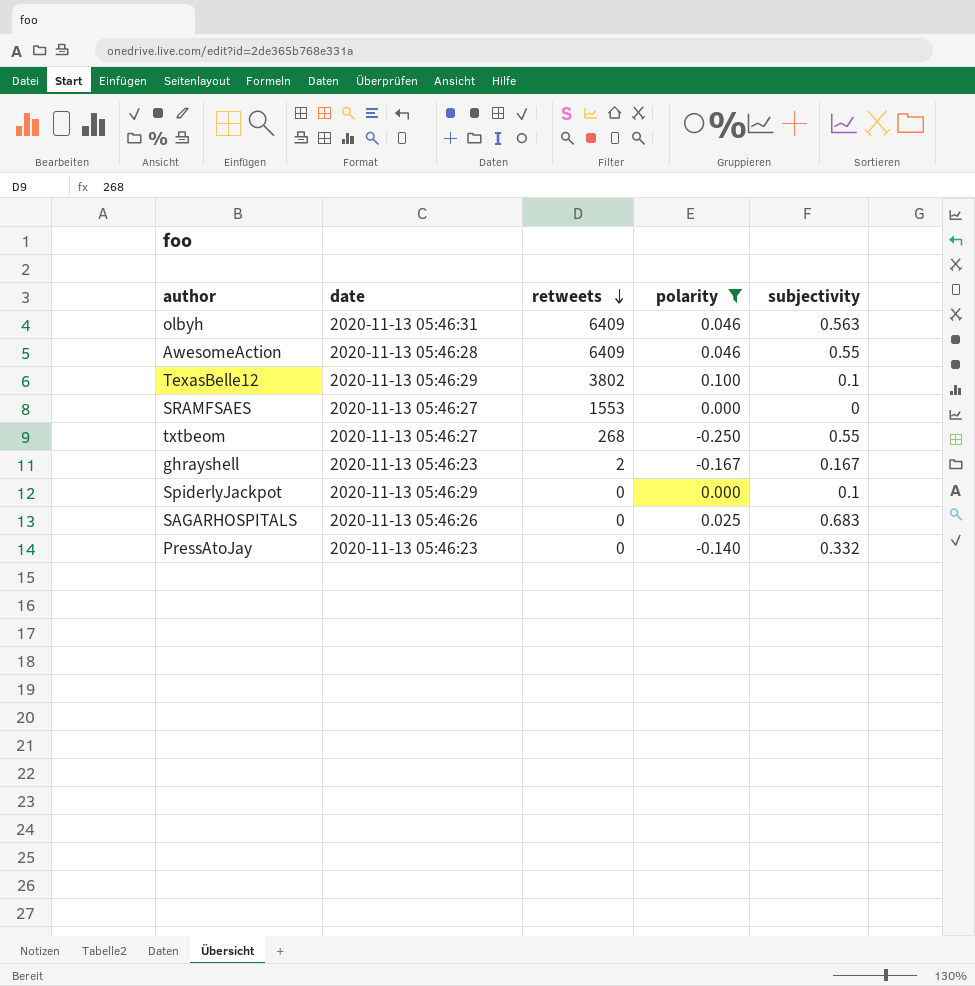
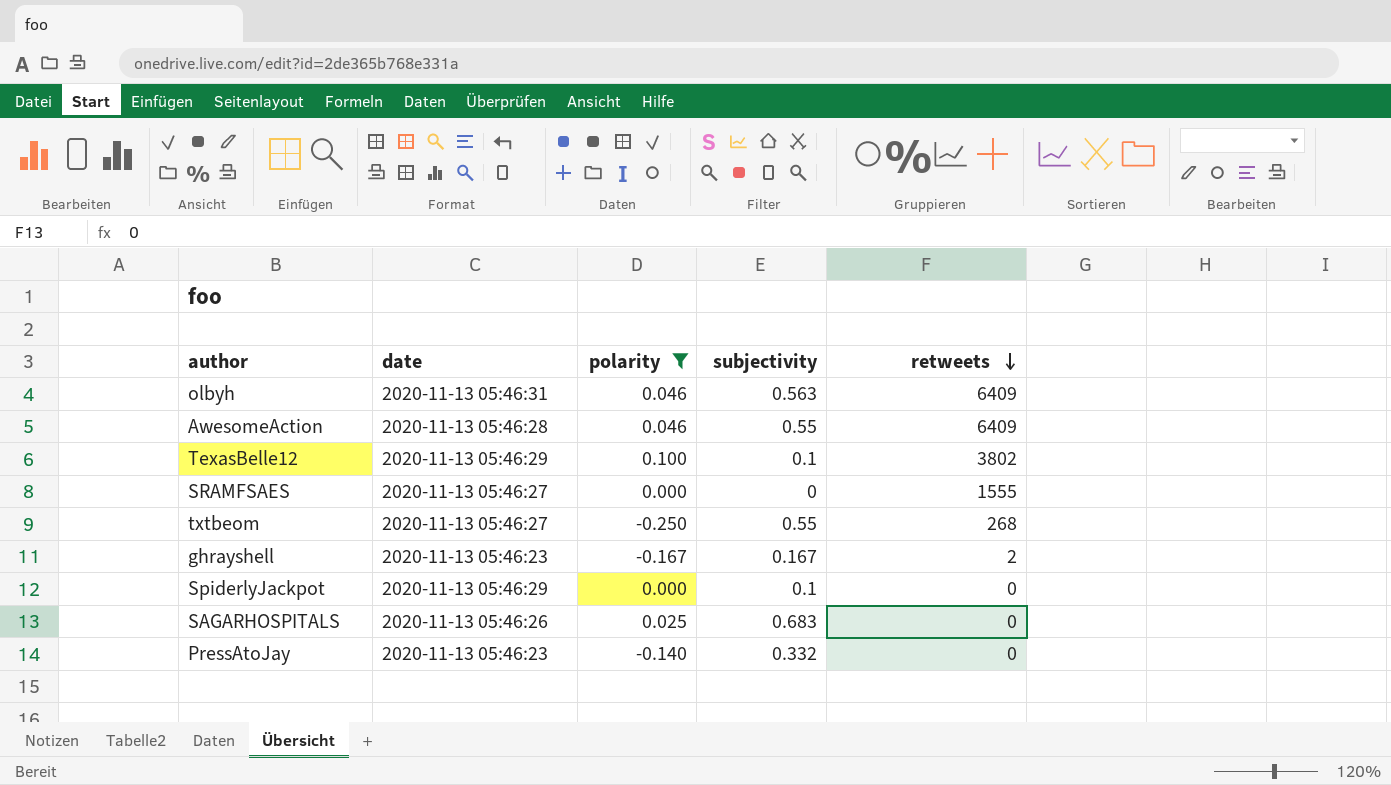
column retweets | position: 3 -> 5
SRAMFSAES | retweets: 1553 -> 1555

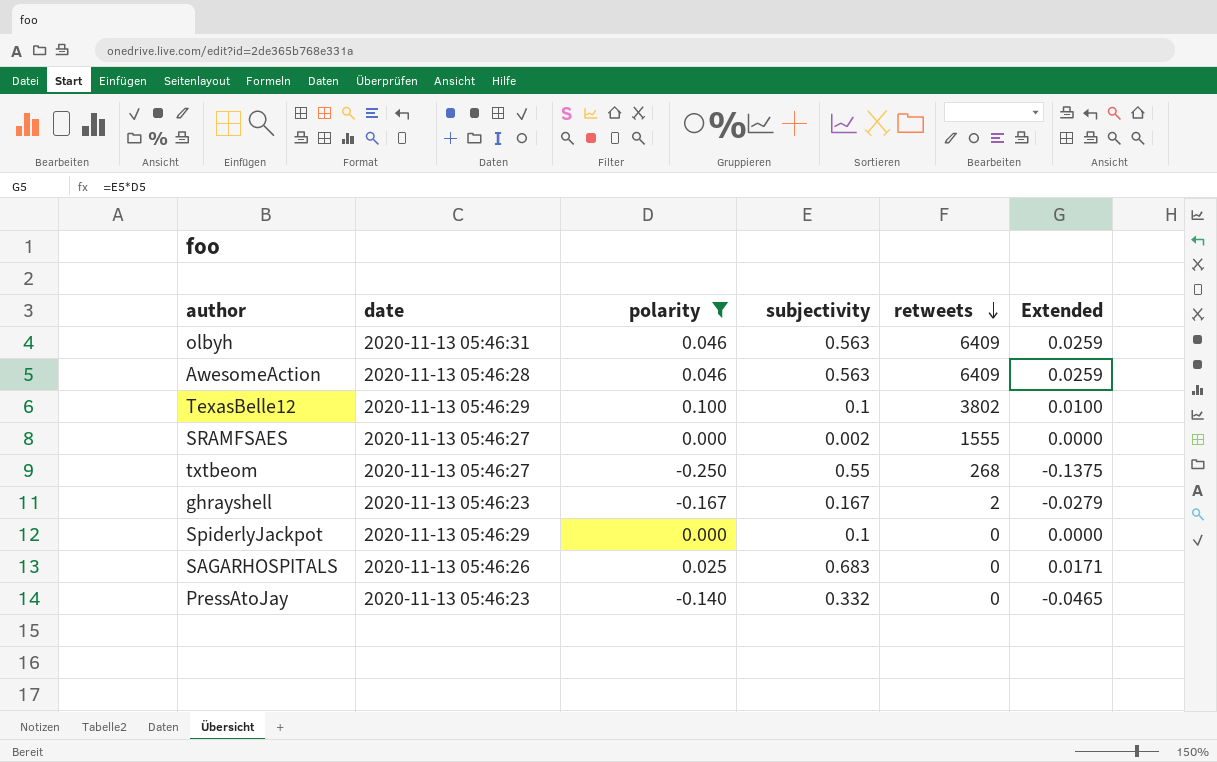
column Extended | formula: none -> [polarity] * [subjectivity]
AwesomeAction | subjectivity: 0.55 -> 0.563
SRAMFSAES | subjectivity: 0 -> 0.002

